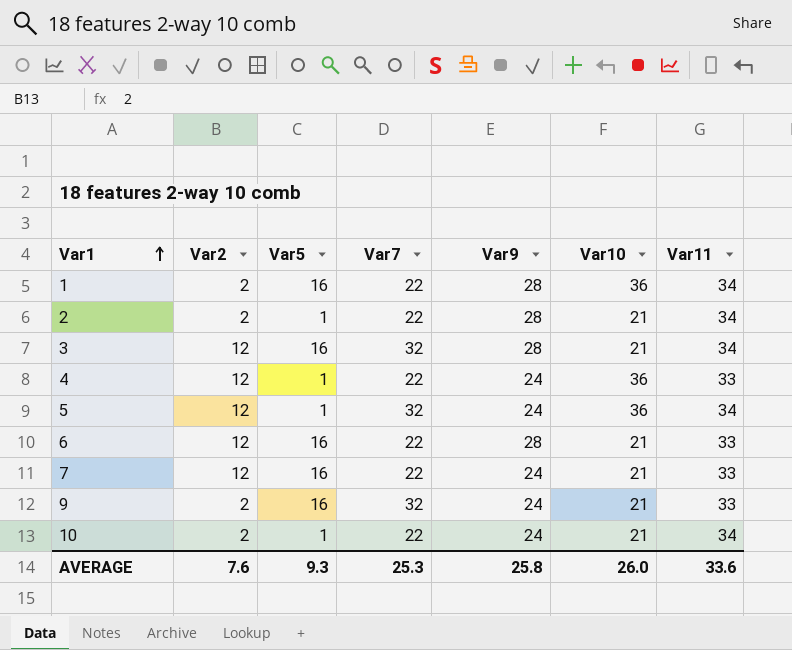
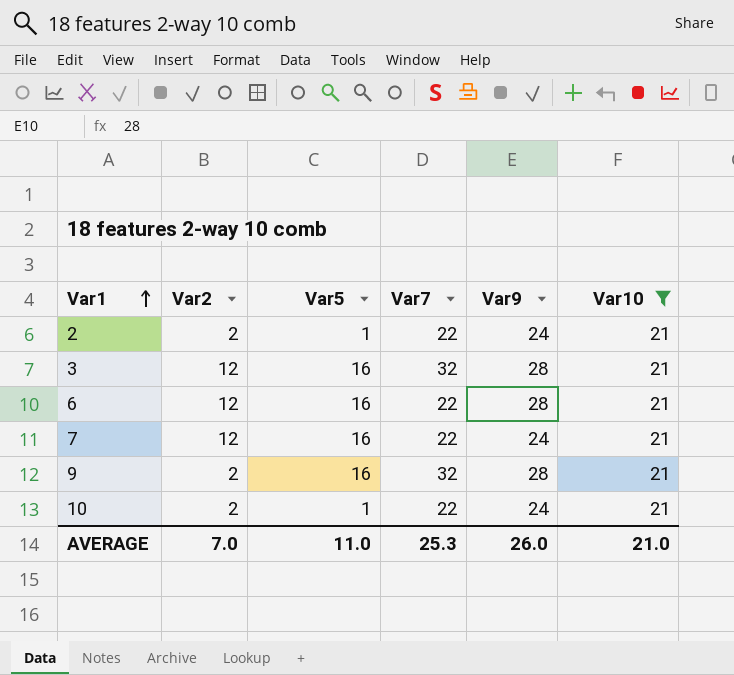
filter: none -> Var10 = 21
column Var11 | position: 7 -> none
2 | Var9: 28 -> 24
9 | Var9: 24 -> 28
AVERAGE | Var2: 7.6 -> 7.0
AVERAGE | Var5: 9.3 -> 11.0
AVERAGE | Var9: 25.8 -> 26.0
AVERAGE | Var10: 26.0 -> 21.0

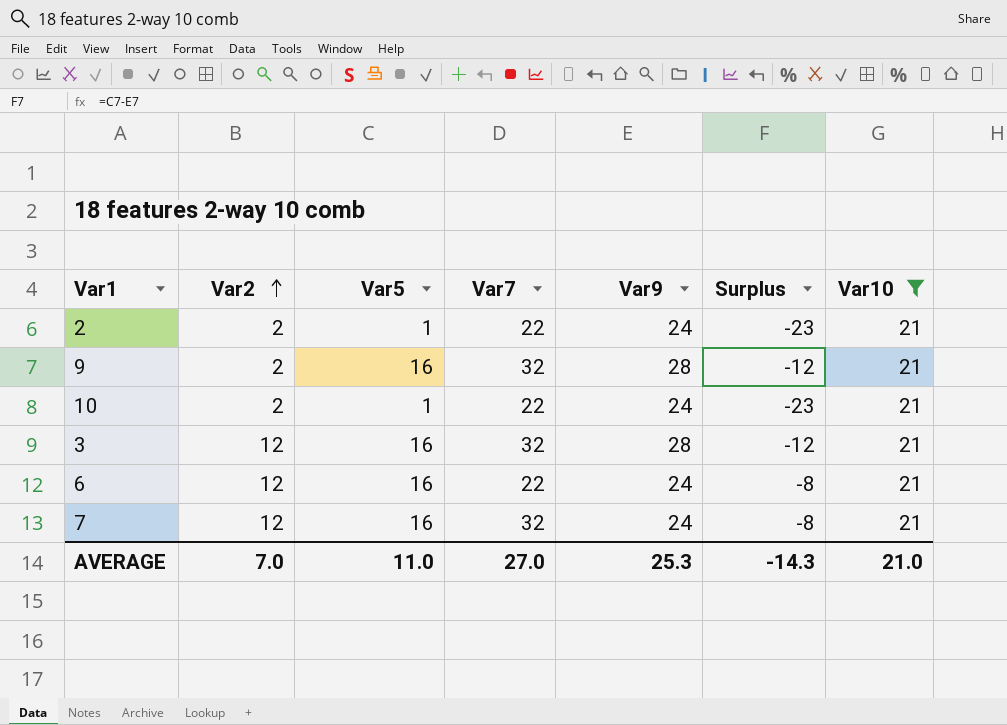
row order: Var1 ascending -> Var2 ascending
column Surplus | formula: none -> [Var5] - [Var9]
6 | Var9: 28 -> 24
7 | Var7: 22 -> 32
AVERAGE | Var7: 25.3 -> 27.0
AVERAGE | Var9: 26.0 -> 25.3

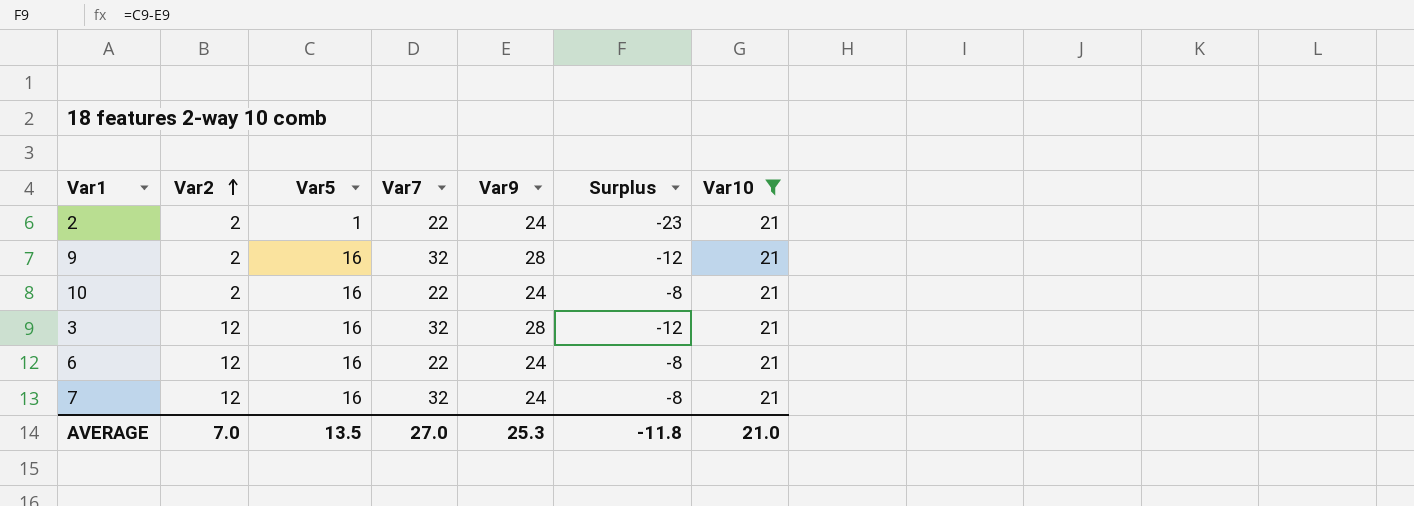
10 | Var5: 1 -> 16
10 | Surplus: -23 -> -8
AVERAGE | Var5: 11.0 -> 13.5
AVERAGE | Surplus: -14.3 -> -11.8

